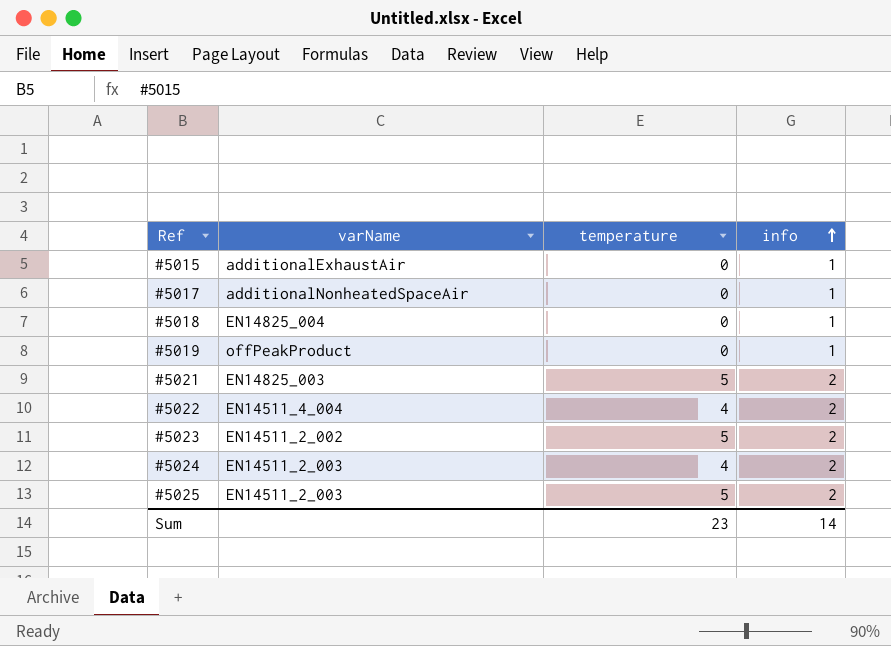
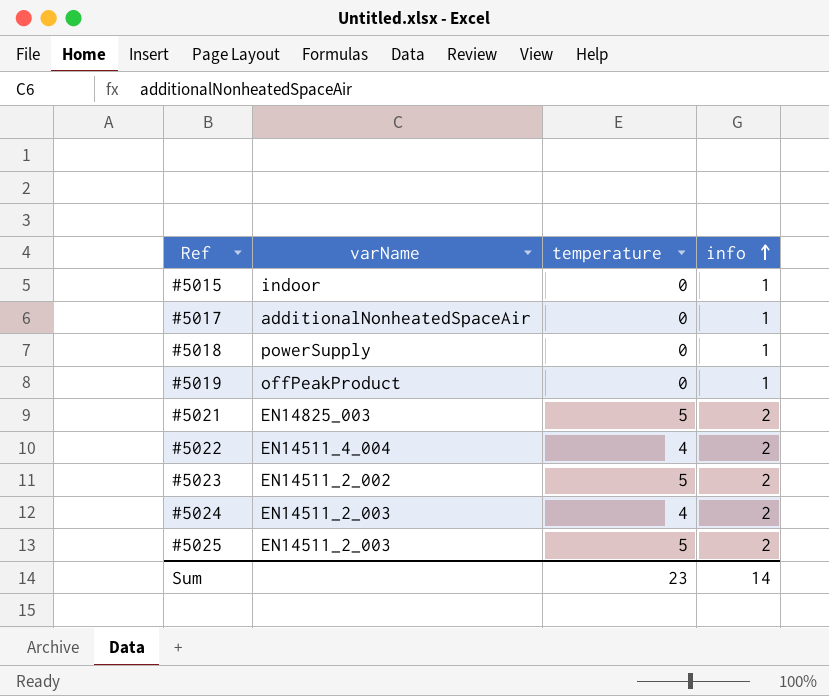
#5015 | varName: additionalExhaustAir -> indoor
#5018 | varName: EN14825_004 -> powerSupply

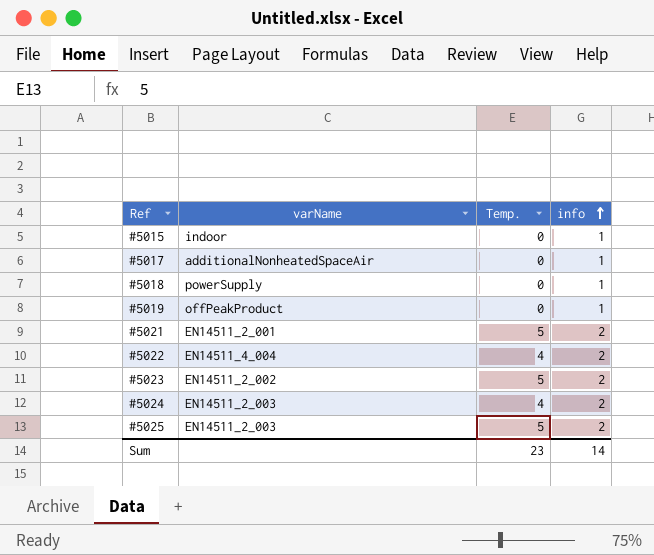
column name: temperature -> Temp.
#5021 | varName: EN14825_003 -> EN14511_2_001

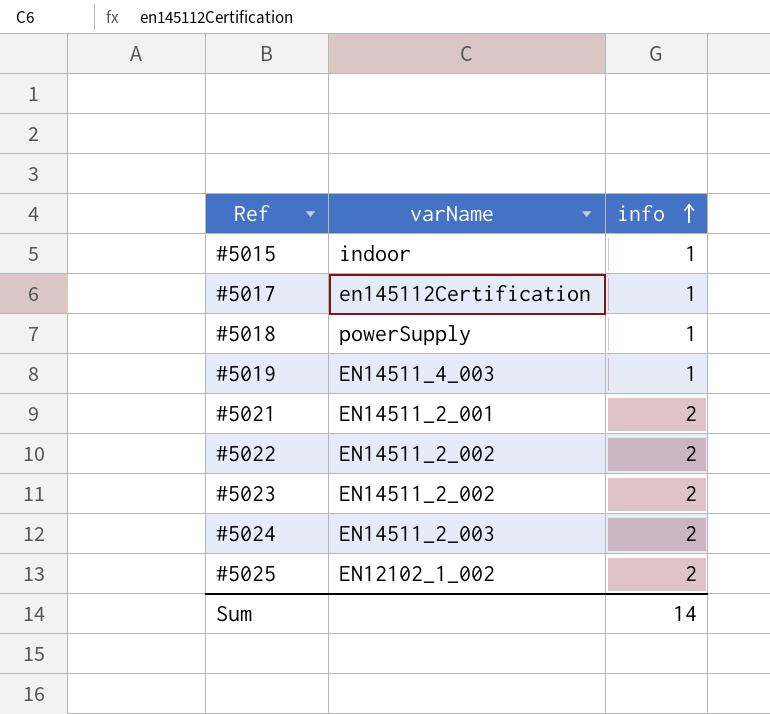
column Temp. | position: 3 -> none
#5017 | varName: additionalNonheatedSpaceAir -> en145112Certification
#5019 | varName: offPeakProduct -> EN14511_4_003
#5022 | varName: EN14511_4_004 -> EN14511_2_002
#5025 | varName: EN14511_2_003 -> EN12102_1_002

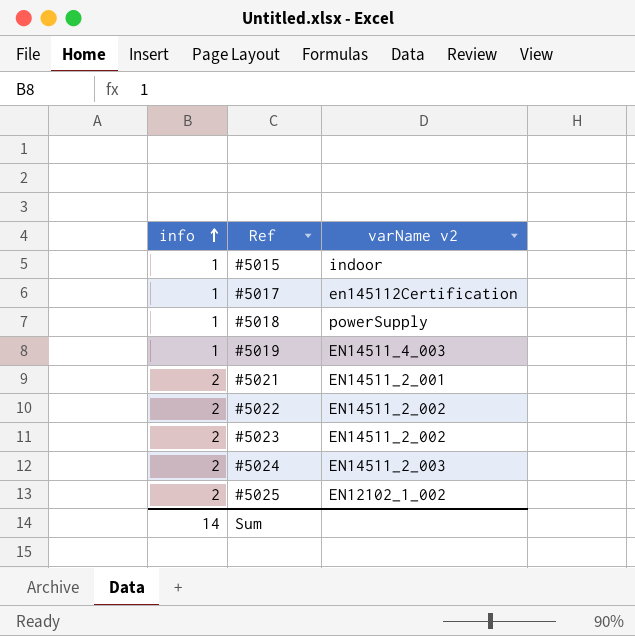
column info | position: 3 -> 1
column name: varName -> varName v2

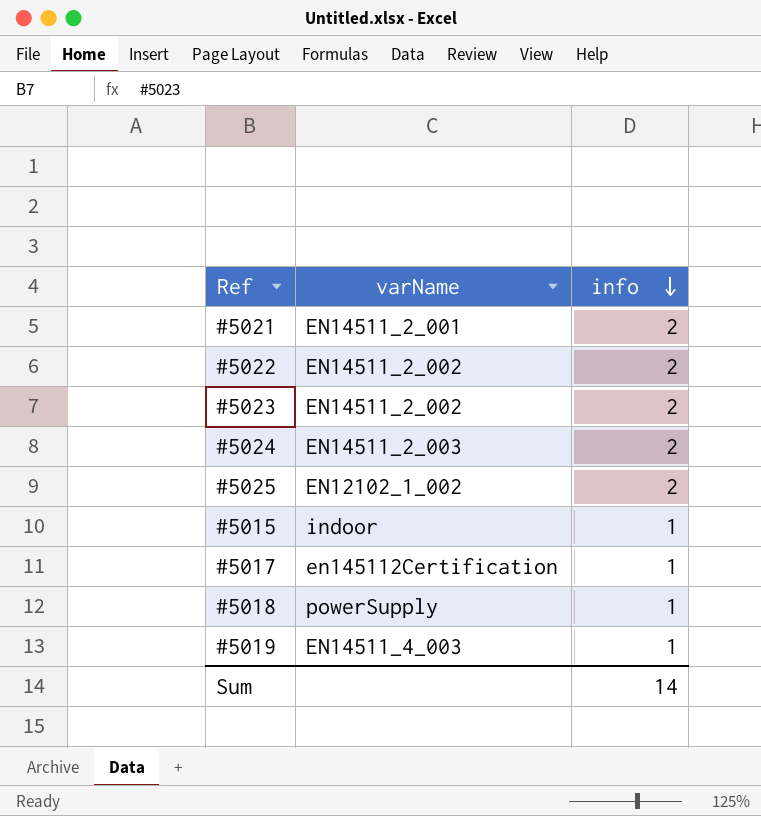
row order: info ascending -> info descending
column name: varName v2 -> varName
column info | position: 1 -> 3

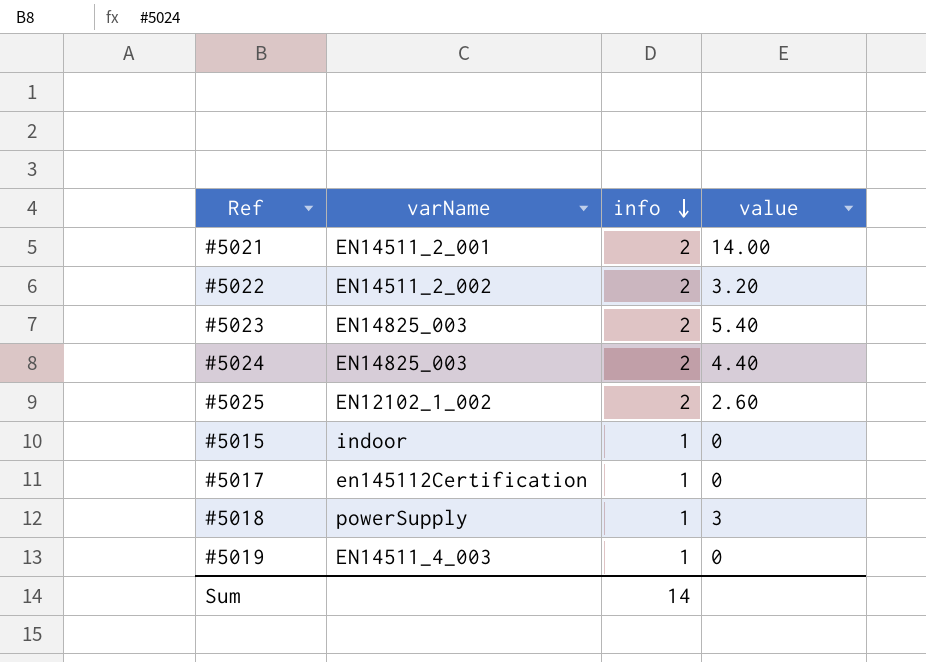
column value | position: none -> 4
#5023 | varName: EN14511_2_002 -> EN14825_003
#5024 | varName: EN14511_2_003 -> EN14825_003

